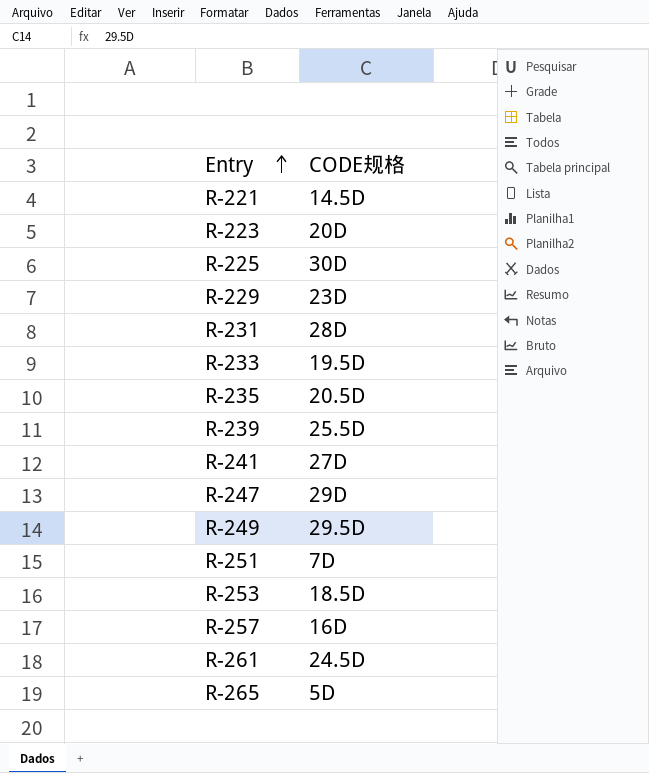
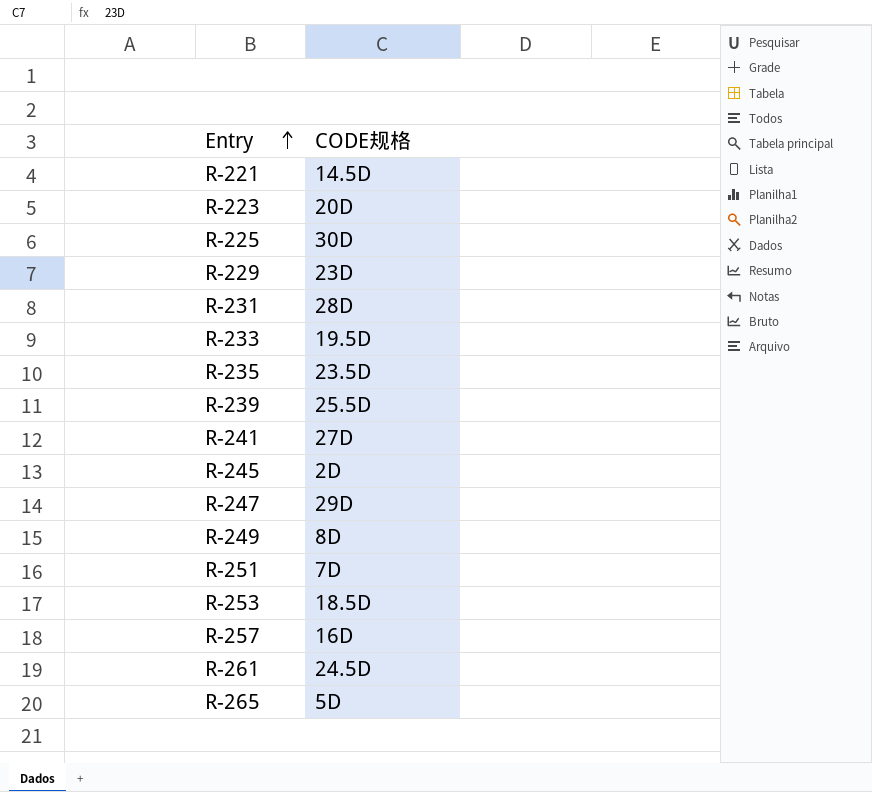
R-235 | CODE规格: 20.5D -> 23.5D
row R-245: none -> 2D
R-249 | CODE规格: 29.5D -> 8D

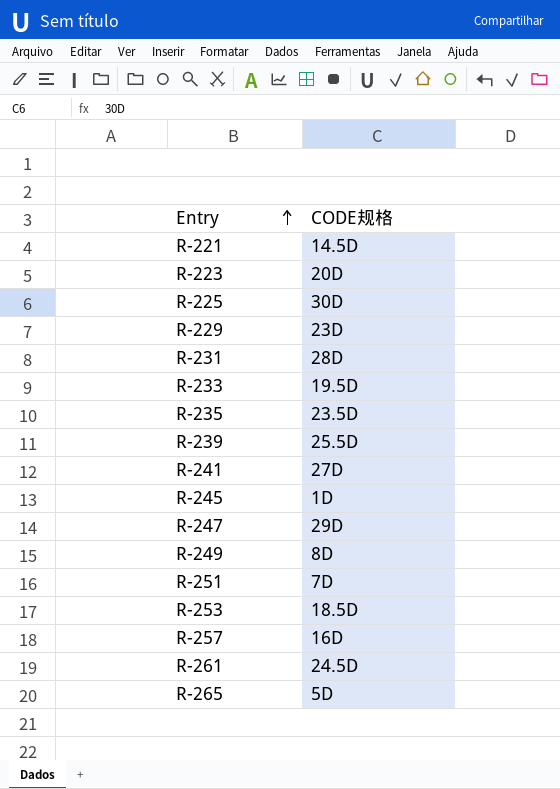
R-245 | CODE规格: 2D -> 1D

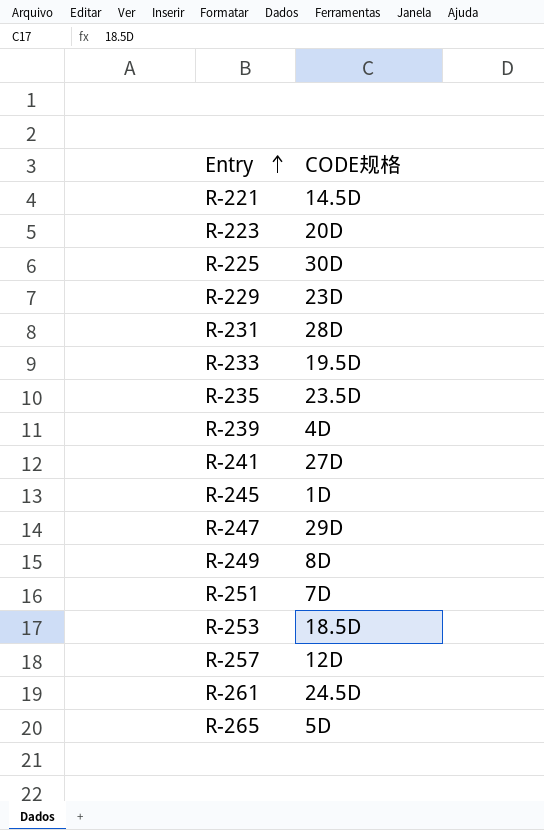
R-239 | CODE规格: 25.5D -> 4D
R-257 | CODE规格: 16D -> 12D

